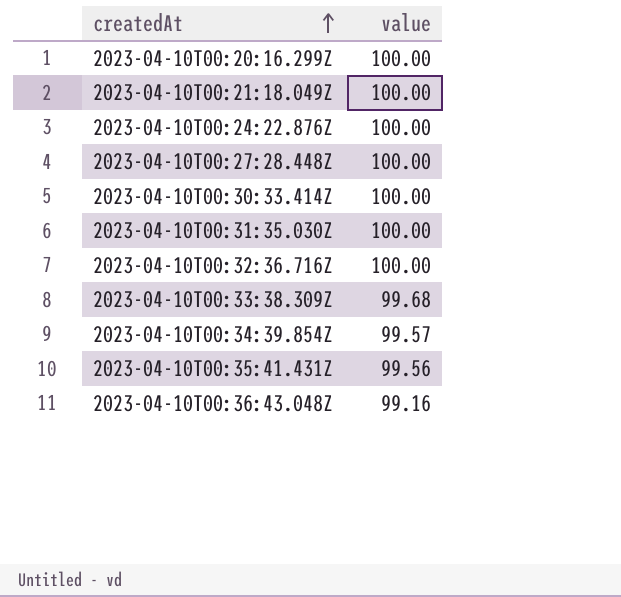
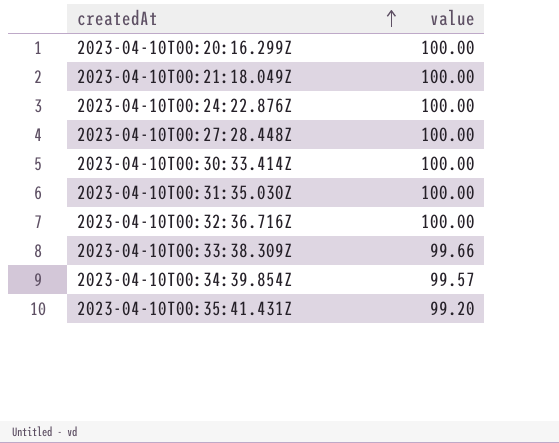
row 2023-04-10T00:36:43.048Z: 99.16 -> none
2023-04-10T00:33:38.309Z | value: 99.68 -> 99.66
2023-04-10T00:35:41.431Z | value: 99.56 -> 99.20

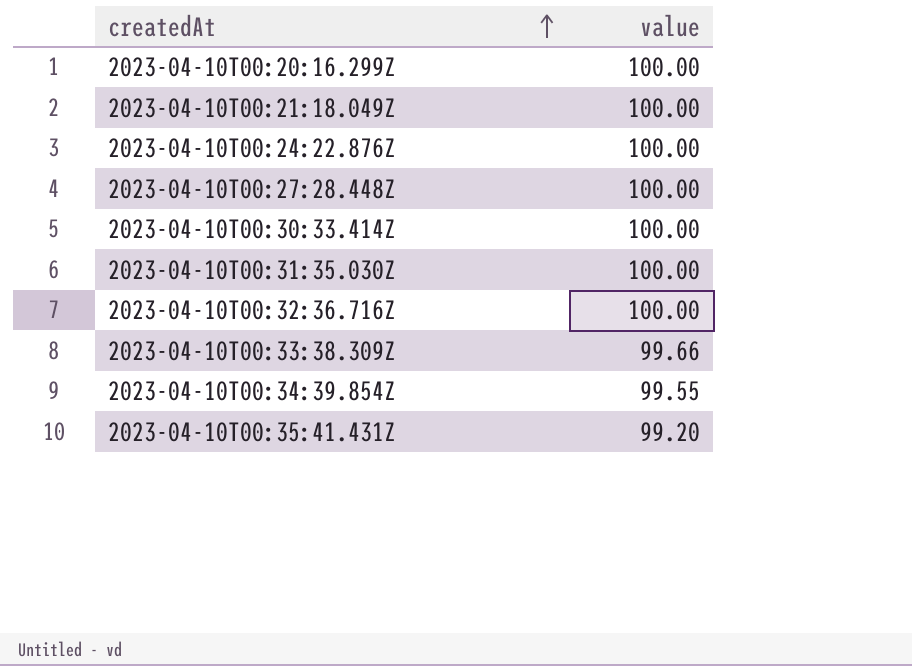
2023-04-10T00:34:39.854Z | value: 99.57 -> 99.55

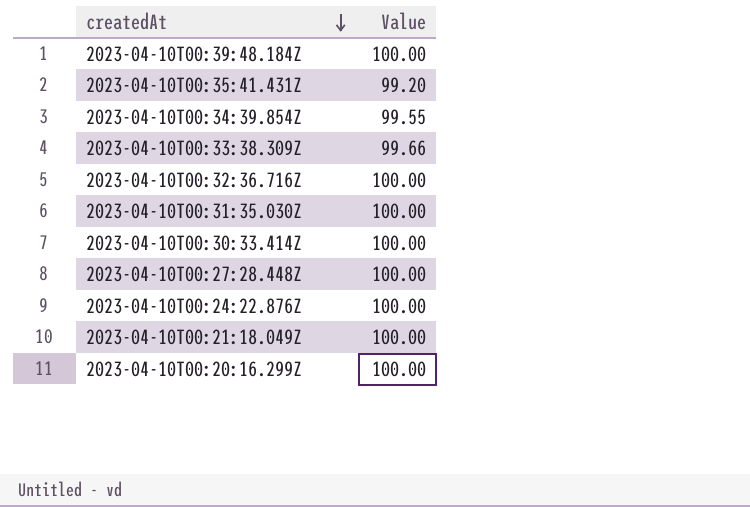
row order: createdAt ascending -> createdAt descending
column name: value -> Value
row 2023-04-10T00:39:48.184Z: none -> 100.00

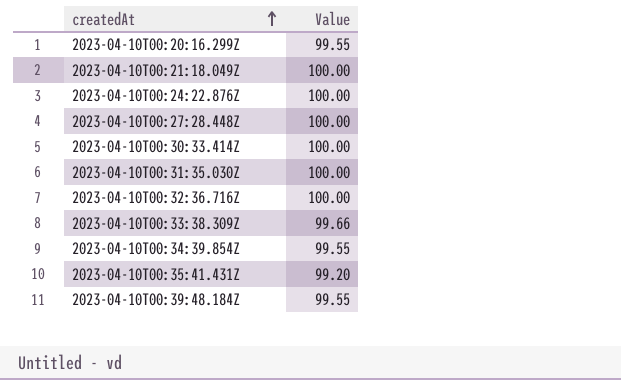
row order: createdAt descending -> createdAt ascending
2023-04-10T00:20:16.299Z | Value: 100.00 -> 99.55
2023-04-10T00:39:48.184Z | Value: 100.00 -> 99.55

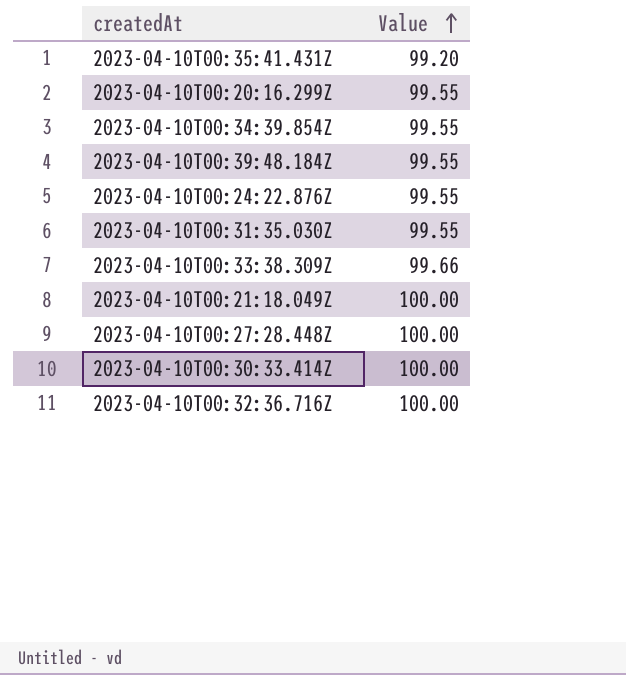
row order: createdAt ascending -> Value ascending
2023-04-10T00:24:22.876Z | Value: 100.00 -> 99.55
2023-04-10T00:31:35.030Z | Value: 100.00 -> 99.55

